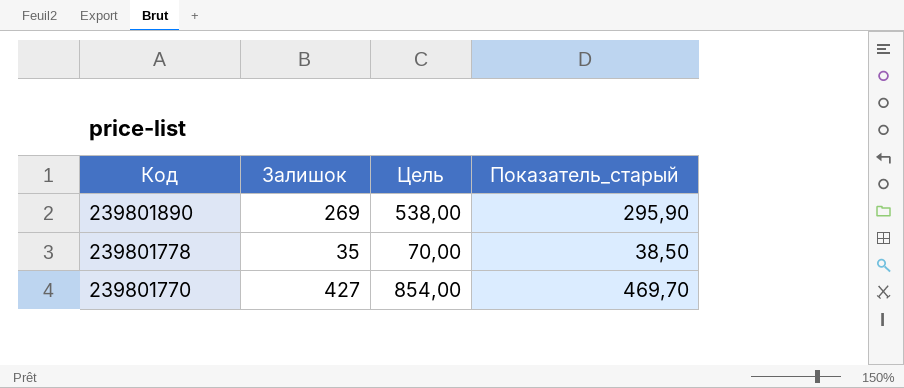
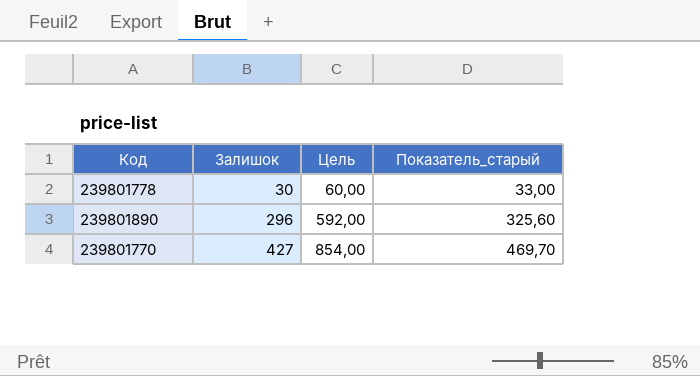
row order: Код descending -> Залишок ascending
239801778 | Залишок: 35 -> 30
239801778 | Цель: 70,00 -> 60,00
239801778 | Показатель_старый: 38,50 -> 33,00
239801890 | Залишок: 269 -> 296
239801890 | Цель: 538,00 -> 592,00
239801890 | Показатель_старый: 295,90 -> 325,60

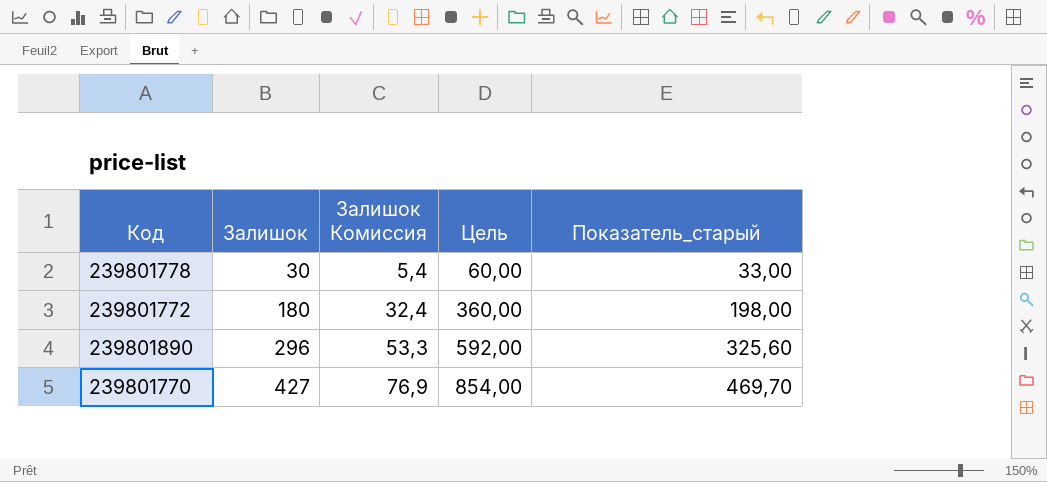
column Залишок Комиссия | formula: none -> [Залишок] * 0,18
row 239801772: none -> 180 | 32,4 | 360,00 | 198,00

